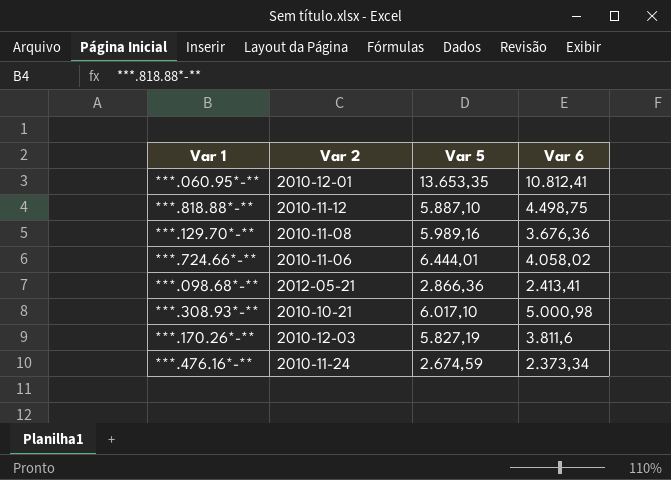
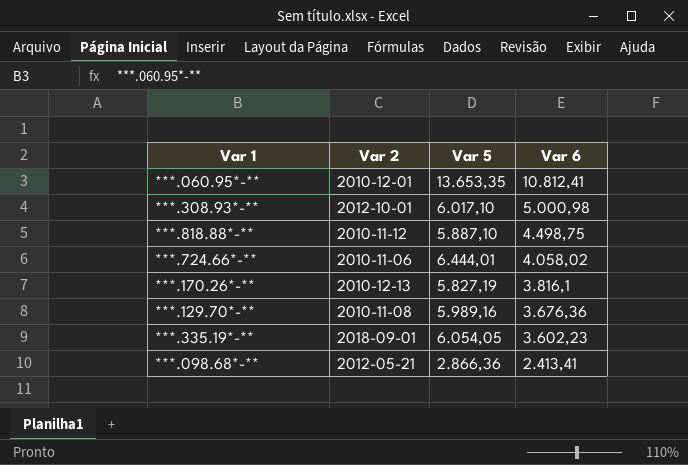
row order: none -> Var 6 descending
row ***.476.16*-**: 2010-11-24 | 2.674,59 | 2.373,34 -> none
***.308.93*-** | Var 2: 2010-10-21 -> 2012-10-01
***.170.26*-** | Var 2: 2010-12-03 -> 2010-12-13
***.170.26*-** | Var 6: 3.811,6 -> 3.816,1
row ***.335.19*-**: none -> 2018-09-01 | 6.054,05 | 3.602,23

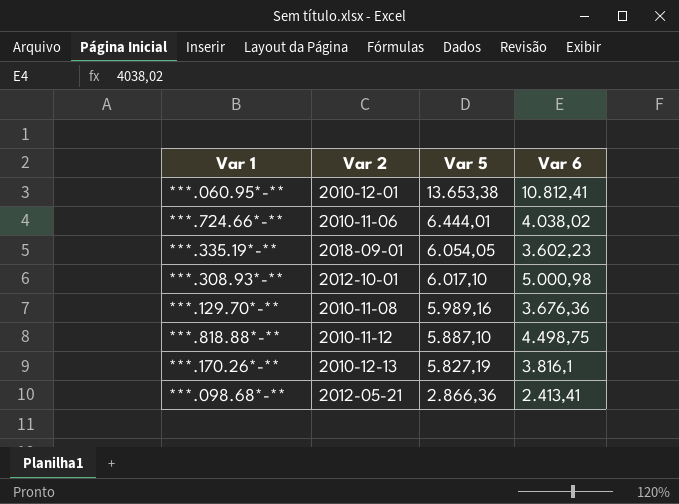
row order: Var 6 descending -> Var 5 descending
***.060.95*-** | Var 5: 13.653,35 -> 13.653,38
***.724.66*-** | Var 6: 4.058,02 -> 4.038,02

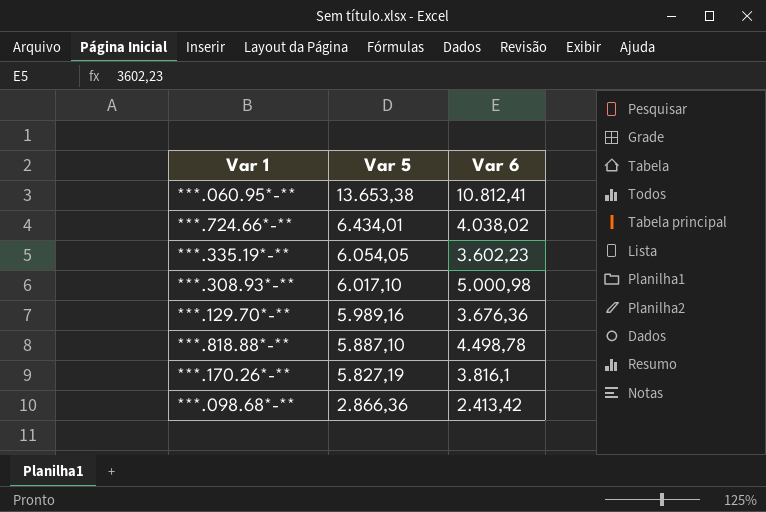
column Var 2 | position: 2 -> none
***.724.66*-** | Var 5: 6.444,01 -> 6.434,01
***.818.88*-** | Var 6: 4.498,75 -> 4.498,78
***.098.68*-** | Var 6: 2.413,41 -> 2.413,42

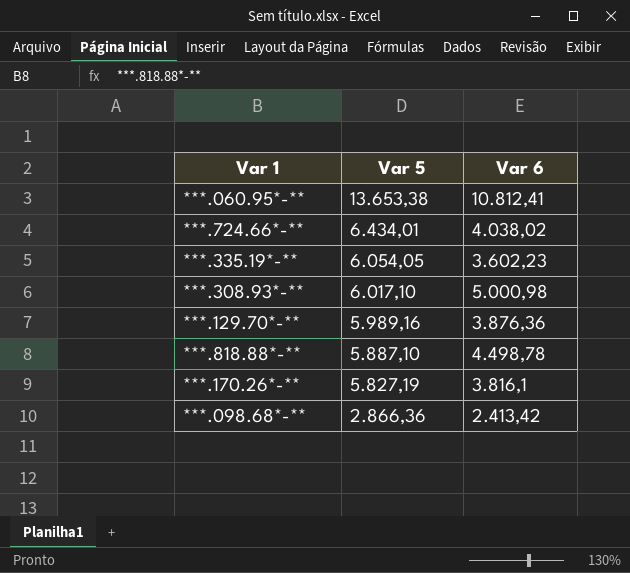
***.129.70*-** | Var 6: 3.676,36 -> 3.876,36

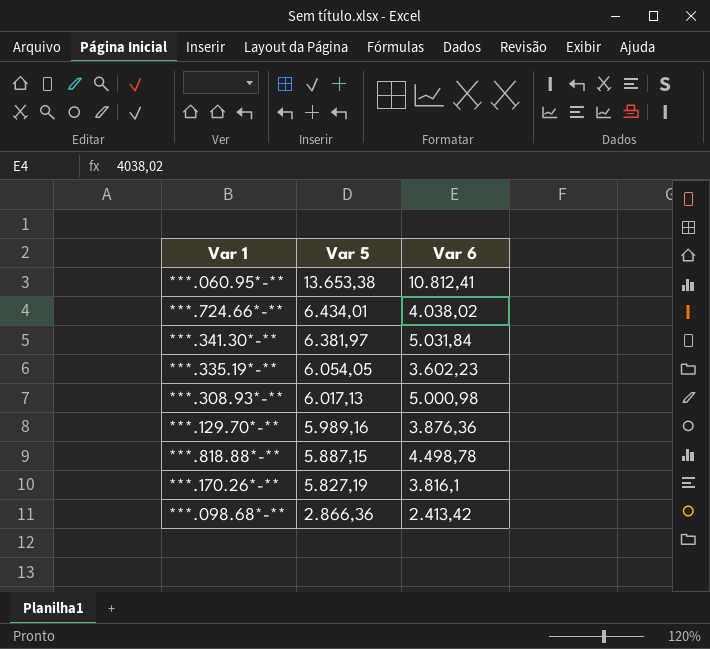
row ***.341.30*-**: none -> 6.381,97 | 5.031,84
***.308.93*-** | Var 5: 6.017,10 -> 6.017,13
***.818.88*-** | Var 5: 5.887,10 -> 5.887,15

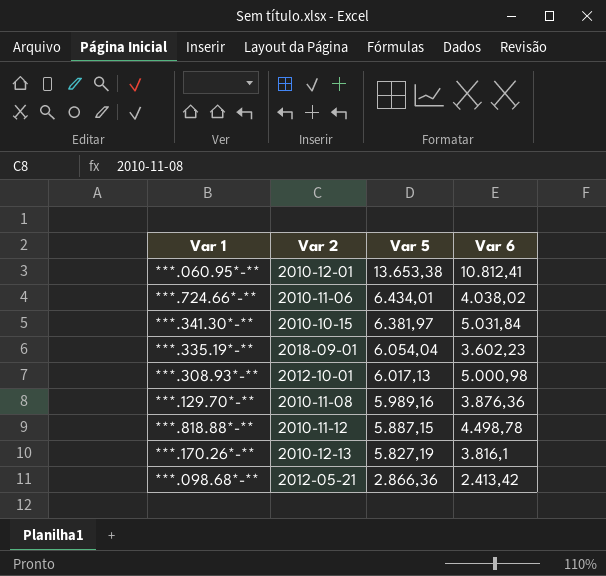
column Var 2 | position: none -> 2
***.335.19*-** | Var 5: 6.054,05 -> 6.054,04

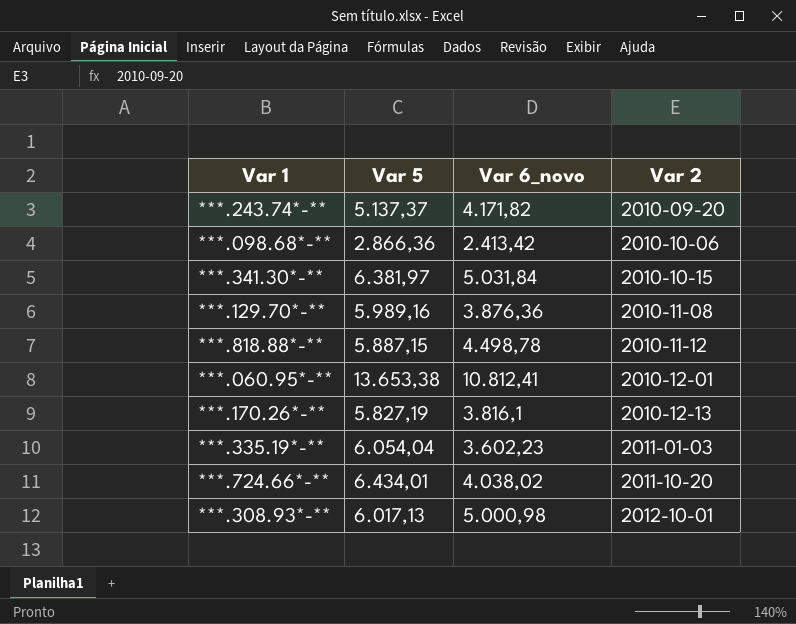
row order: Var 5 descending -> Var 2 ascending
column name: Var 6 -> Var 6_novo
column Var 2 | position: 2 -> 4
row ***.243.74*-**: none -> 5.137,37 | 4.171,82 | 2010-09-20
***.098.68*-** | Var 2: 2012-05-21 -> 2010-10-06
***.335.19*-** | Var 2: 2018-09-01 -> 2011-01-03
***.724.66*-** | Var 2: 2010-11-06 -> 2011-10-20

